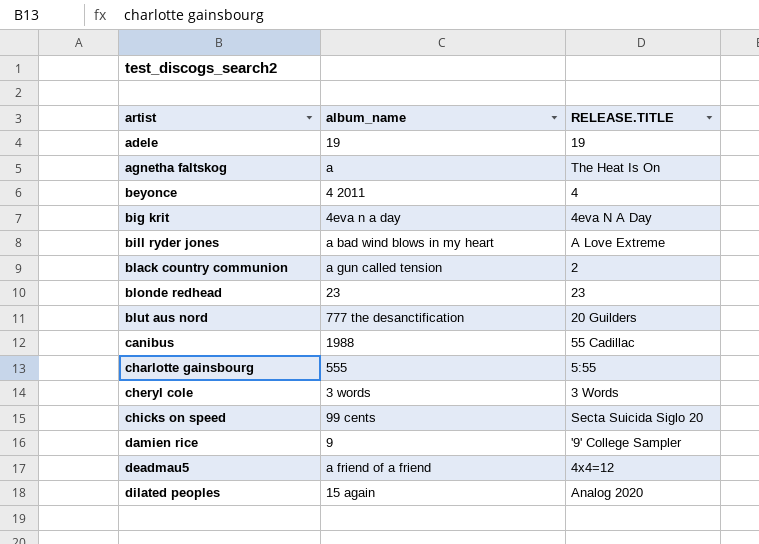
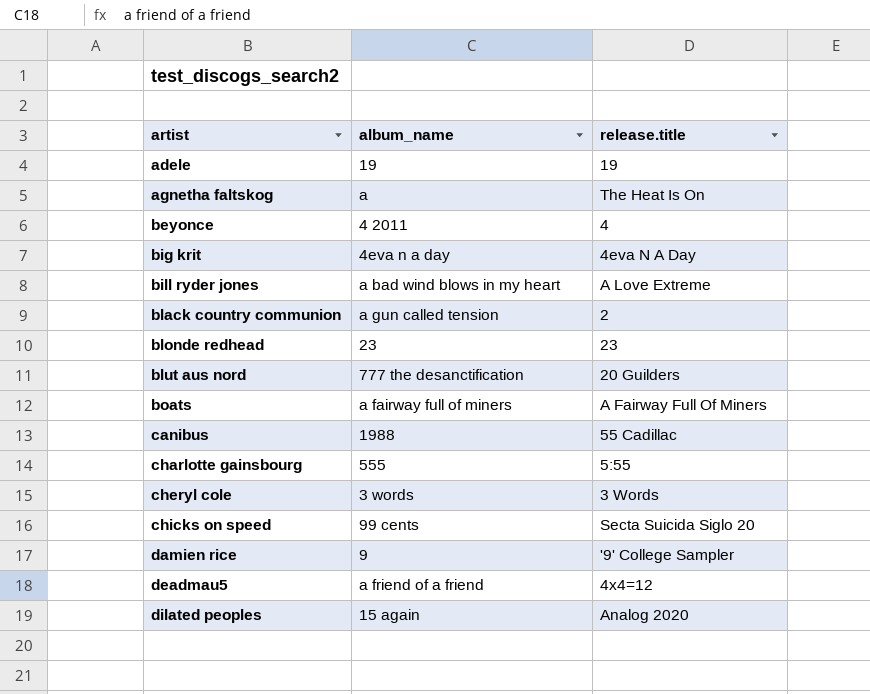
column name: RELEASE.TITLE -> release.title
row boats: none -> a fairway full of miners | A Fairway Full Of Miners

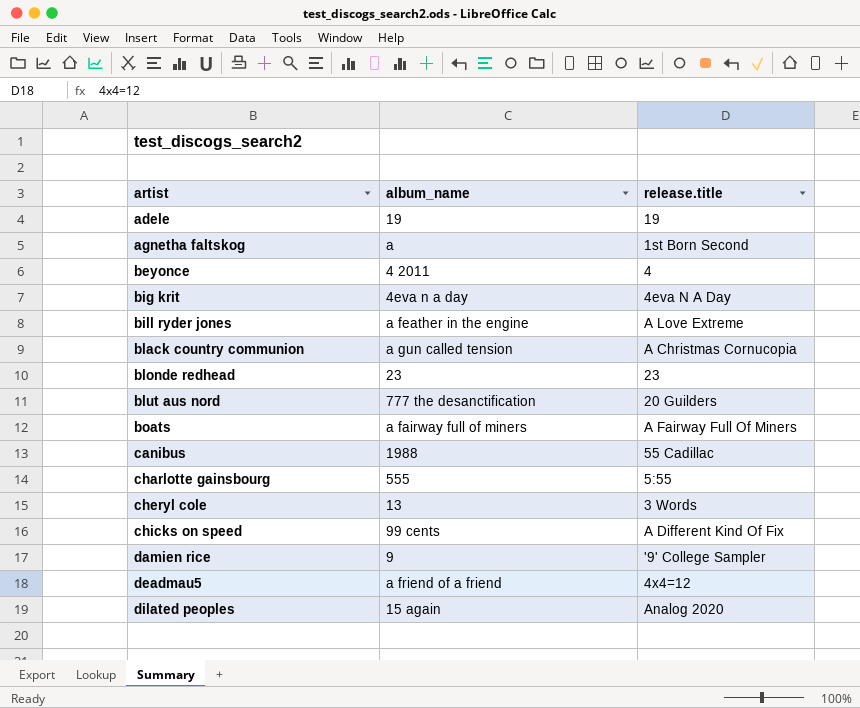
agnetha faltskog | release.title: The Heat Is On -> 1st Born Second
bill ryder jones | album_name: a bad wind blows in my heart -> a feather in the engine
black country communion | release.title: 2 -> A Christmas Cornucopia
cheryl cole | album_name: 3 words -> 13
chicks on speed | release.title: Secta Suicida Siglo 20 -> A Different Kind Of Fix

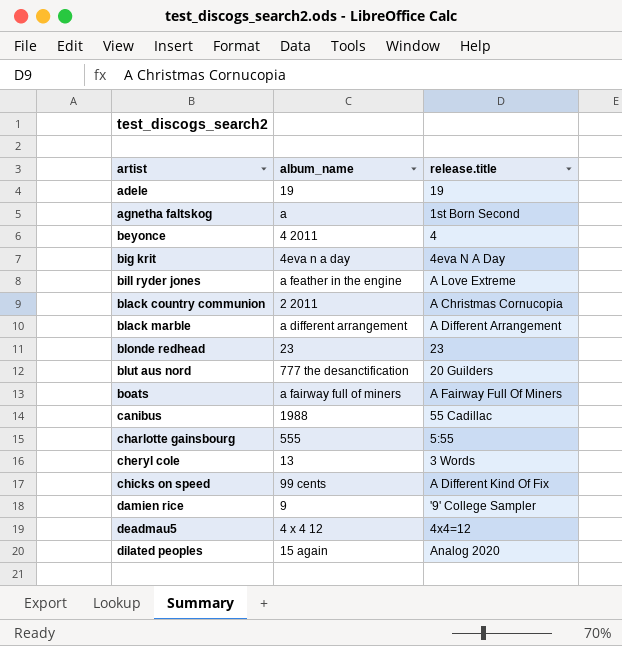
black country communion | album_name: a gun called tension -> 2 2011
row black marble: none -> a different arrangement | A Different Arrangement
deadmau5 | album_name: a friend of a friend -> 4 x 4 12

